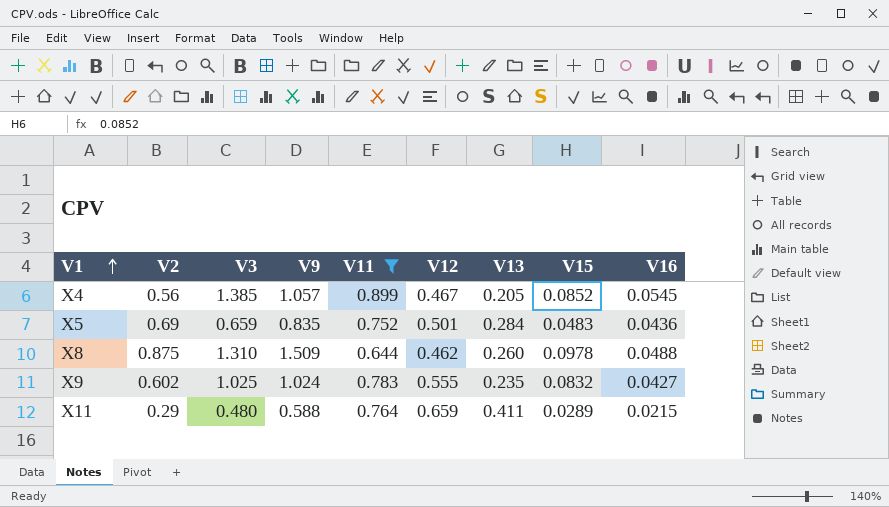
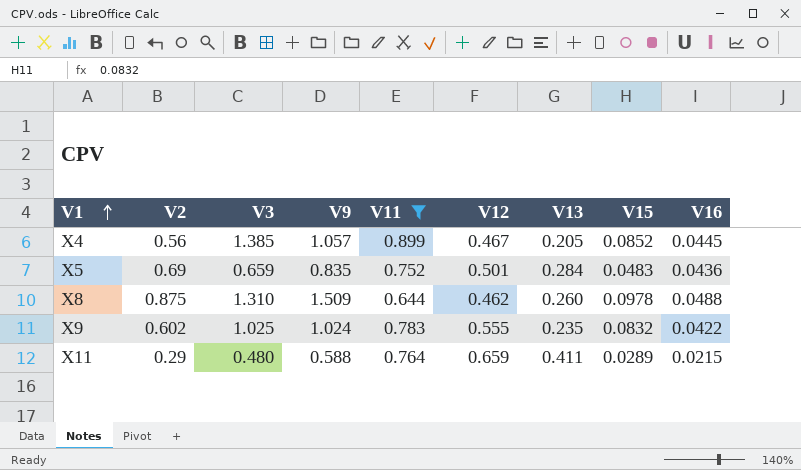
X4 | V16: 0.0545 -> 0.0445
X9 | V16: 0.0427 -> 0.0422

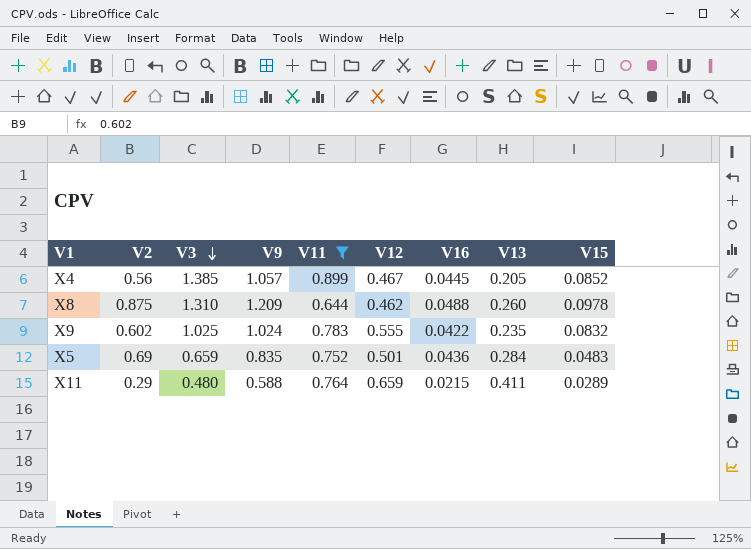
row order: V1 ascending -> V3 descending
column V16 | position: 9 -> 7
X8 | V9: 1.509 -> 1.209

